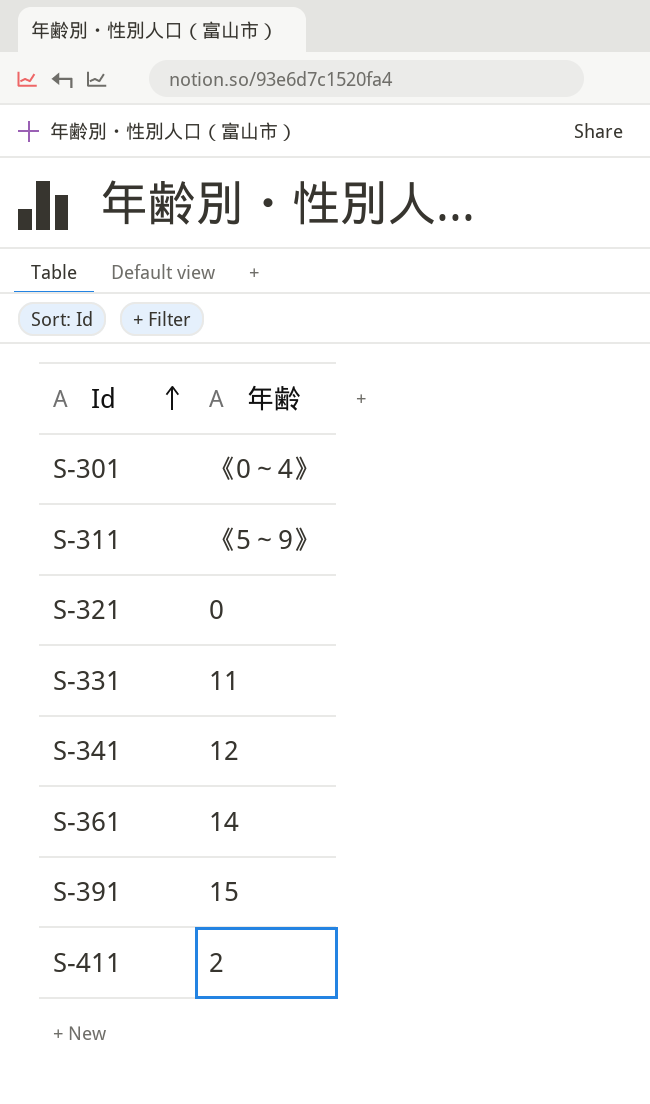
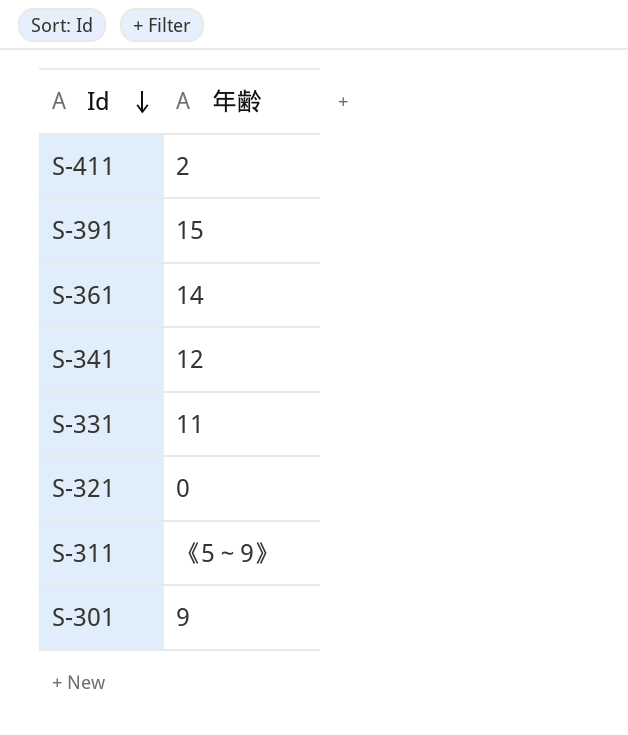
row order: Id ascending -> Id descending
S-301 | 年齢: 《0～4》 -> 9

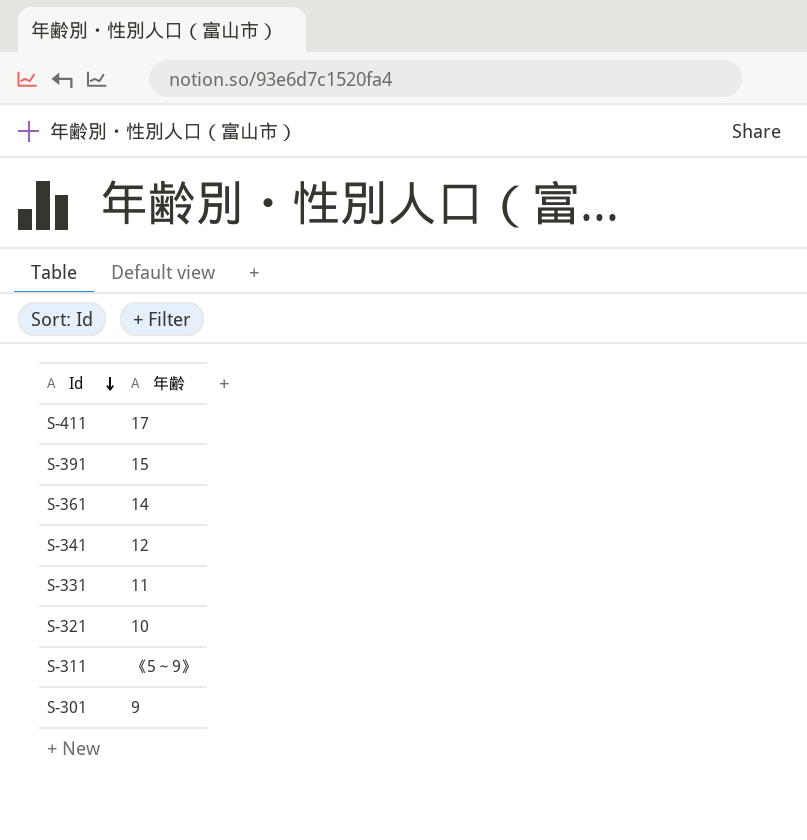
S-411 | 年齢: 2 -> 17
S-321 | 年齢: 0 -> 10

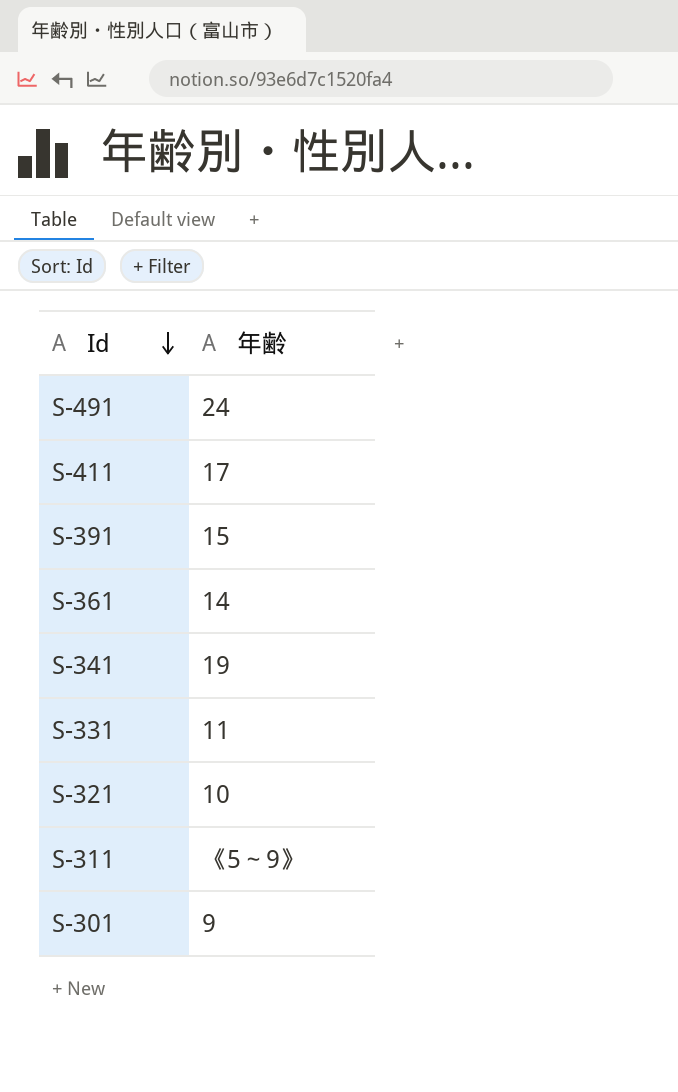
row S-491: none -> 24
S-341 | 年齢: 12 -> 19

